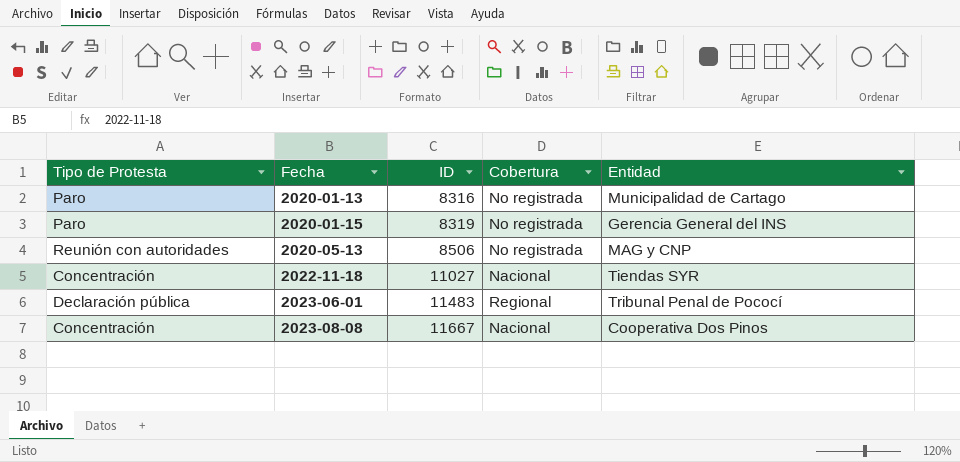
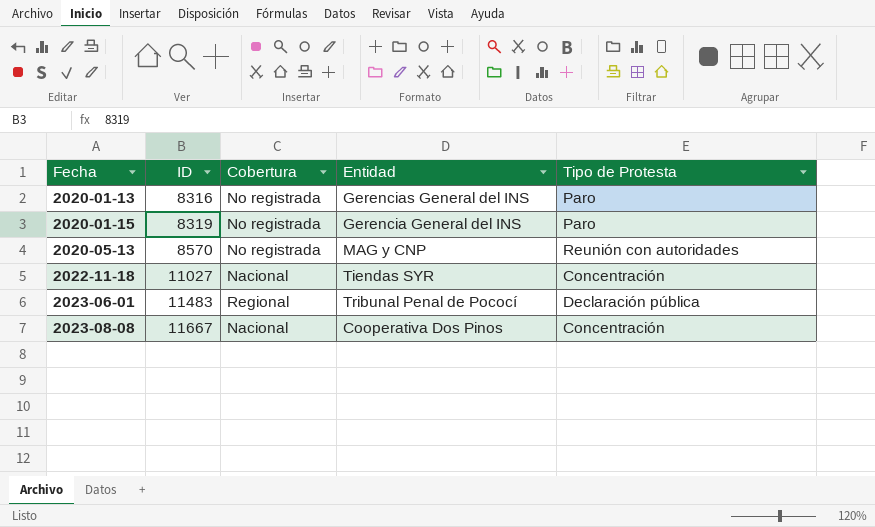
column Tipo de Protesta | position: 1 -> 5
2020-01-13 | Entidad: Municipalidad de Cartago -> Gerencias General del INS
2020-05-13 | ID: 8506 -> 8570

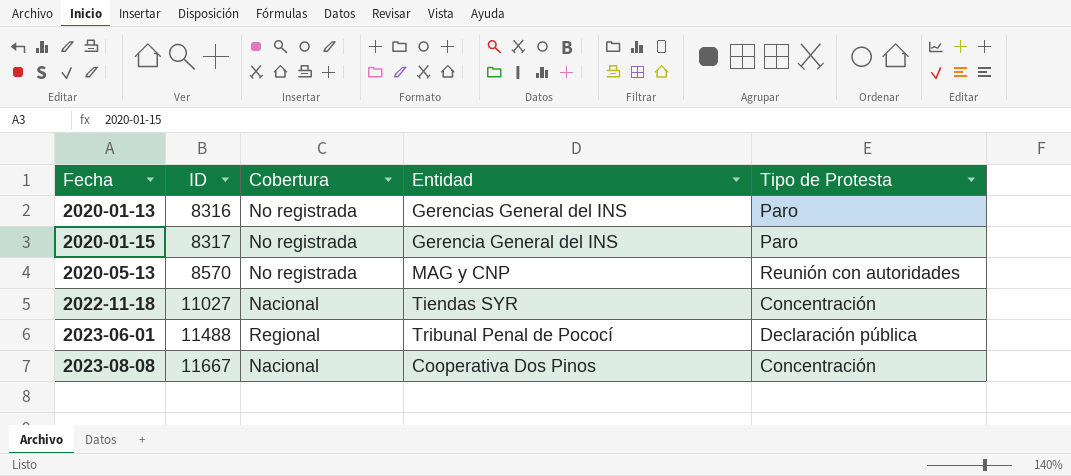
2020-01-15 | ID: 8319 -> 8317
2023-06-01 | ID: 11483 -> 11488

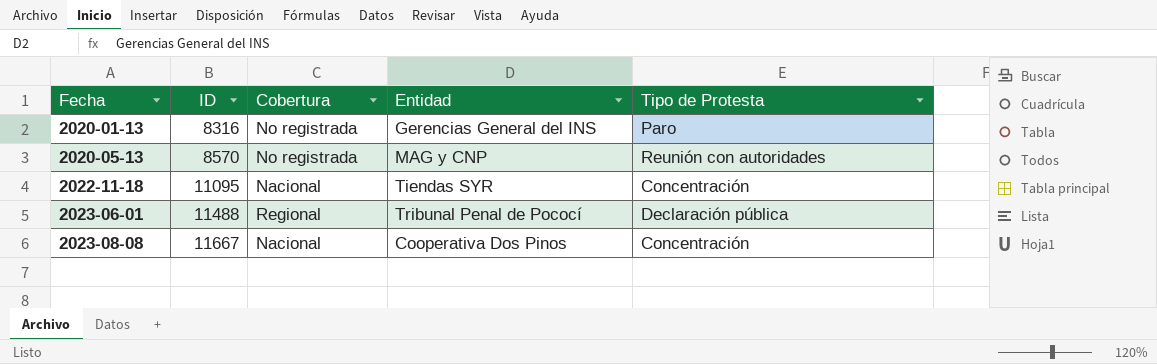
row 2020-01-15: 8317 | No registrada | Gerencia General del INS | Paro -> none
2022-11-18 | ID: 11027 -> 11095

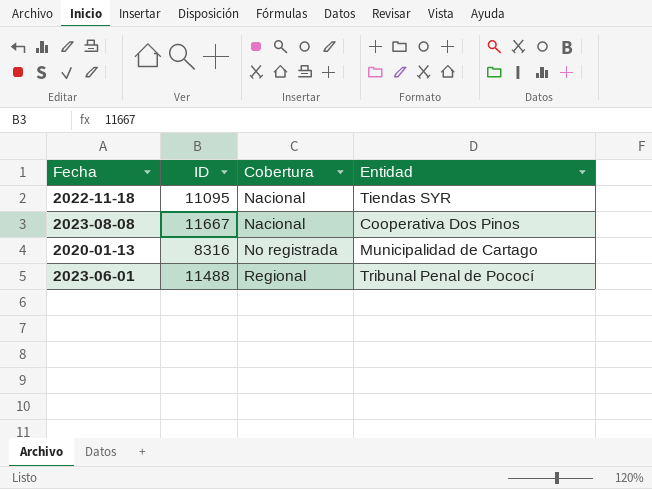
row order: Fecha ascending -> Cobertura ascending
column Tipo de Protesta | position: 5 -> none
row 2020-05-13: 8570 | No registrada | MAG y CNP | Reunión con autoridades -> none
2020-01-13 | Entidad: Gerencias General del INS -> Municipalidad de Cartago

